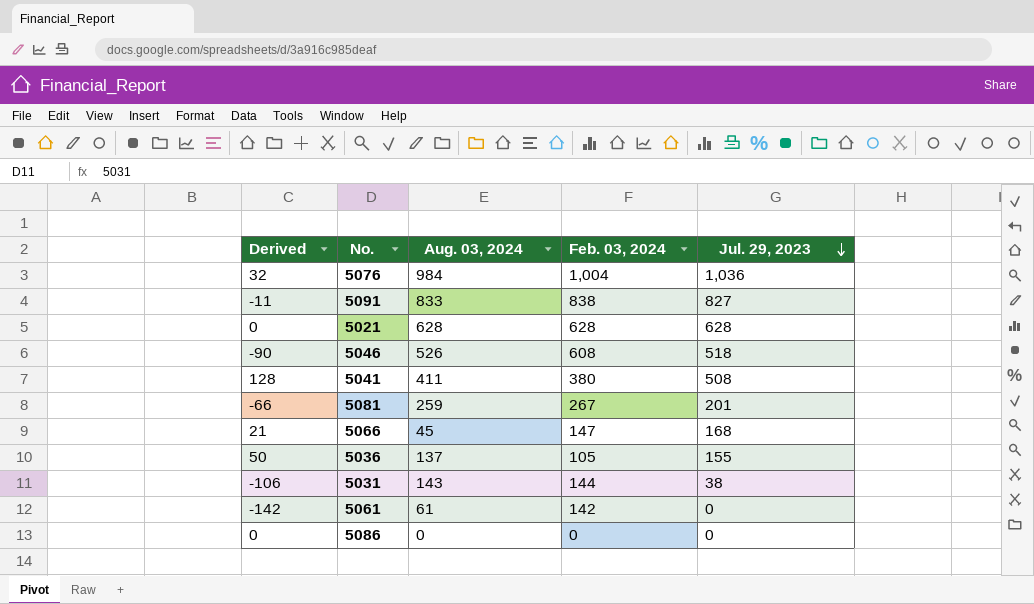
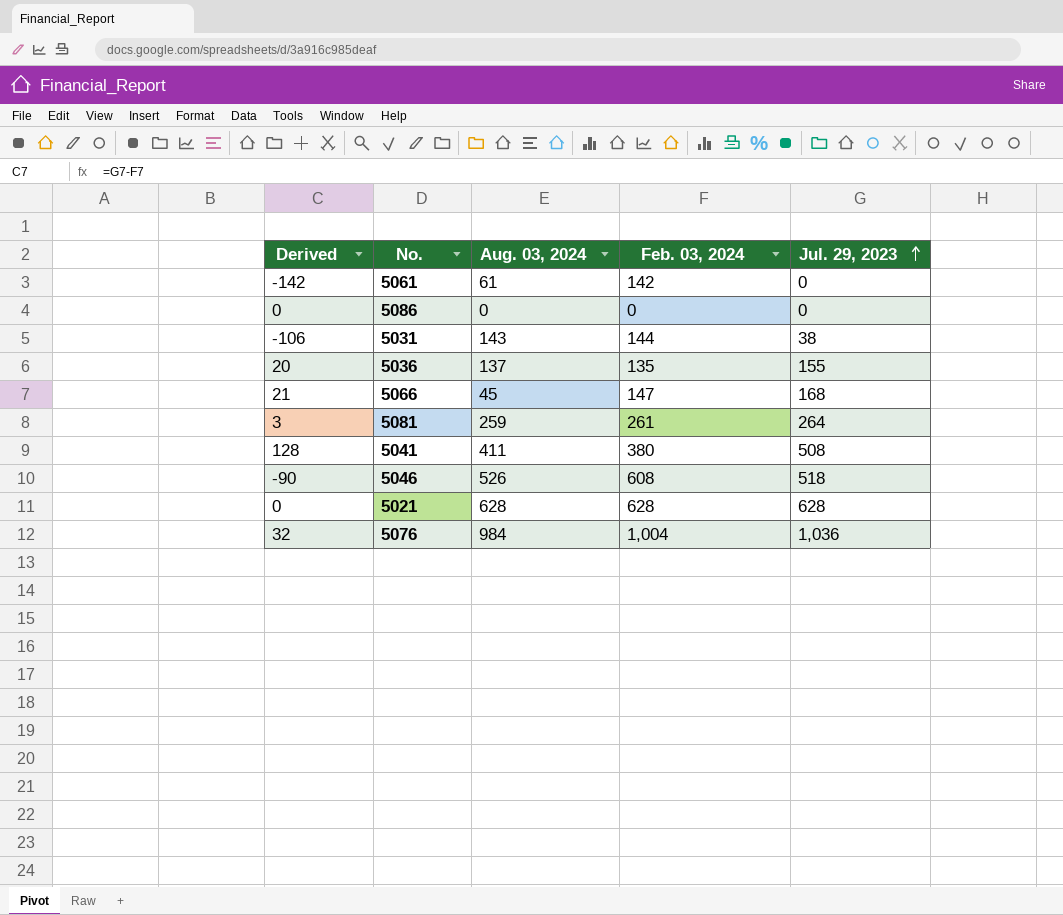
row order: Jul. 29, 2023 descending -> Jul. 29, 2023 ascending
row 5091: -11 | 833 | 838 | 827 -> none
5036 | Derived: 50 -> 20
5036 | Feb. 03, 2024: 105 -> 135
5081 | Derived: -66 -> 3
5081 | Feb. 03, 2024: 267 -> 261
5081 | Jul. 29, 2023: 201 -> 264

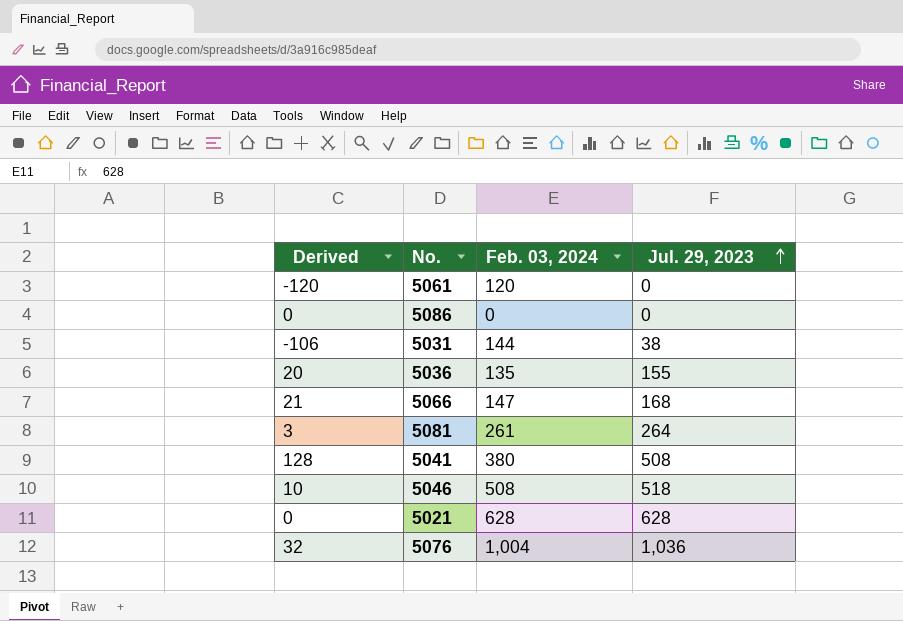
column Aug. 03, 2024 | position: 3 -> none
5061 | Derived: -142 -> -120
5061 | Feb. 03, 2024: 142 -> 120
5046 | Derived: -90 -> 10
5046 | Feb. 03, 2024: 608 -> 508

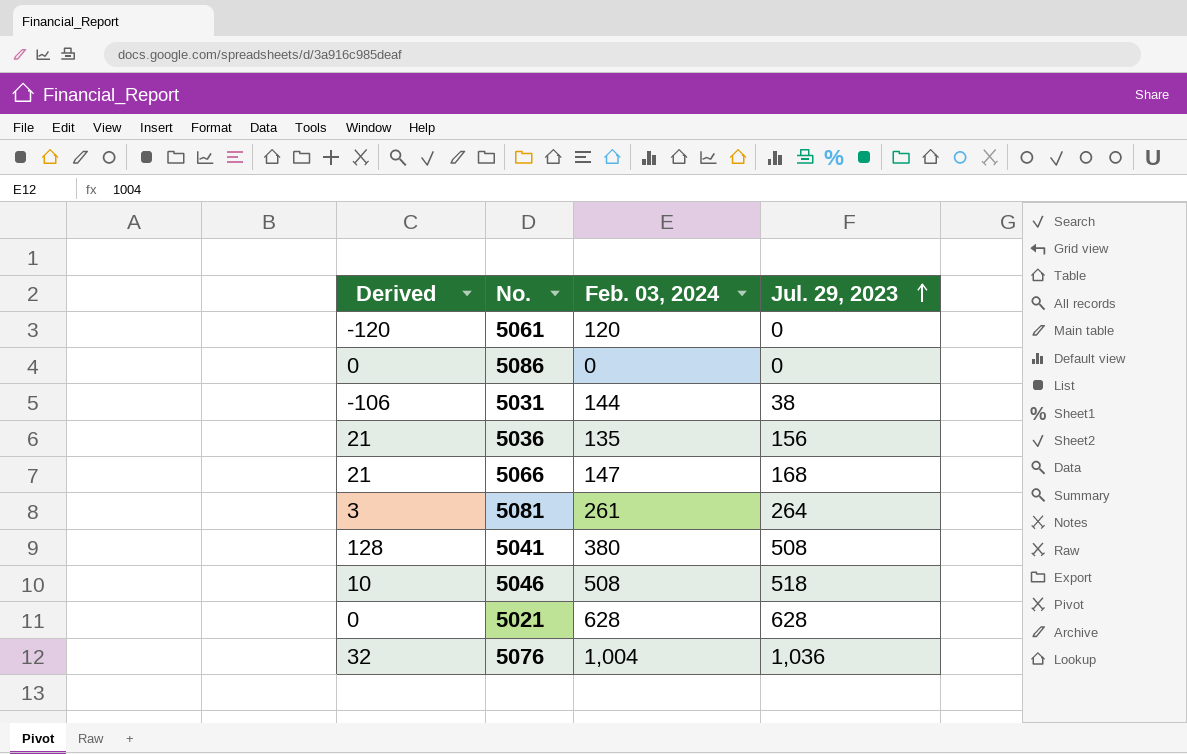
5036 | Derived: 20 -> 21
5036 | Jul. 29, 2023: 155 -> 156

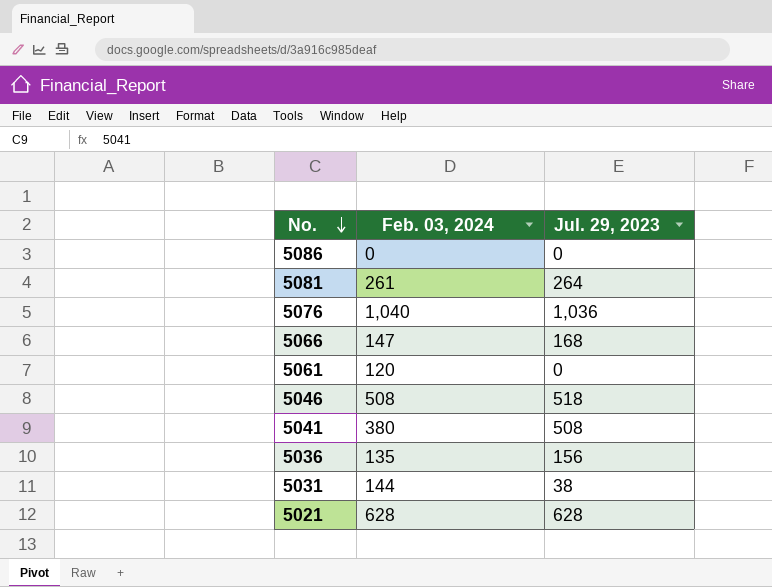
row order: Jul. 29, 2023 ascending -> No. descending
column Derived | formula: [Jul. 29, 2023] - [Feb. 03, 2024] -> none
5076 | Feb. 03, 2024: 1,004 -> 1,040

